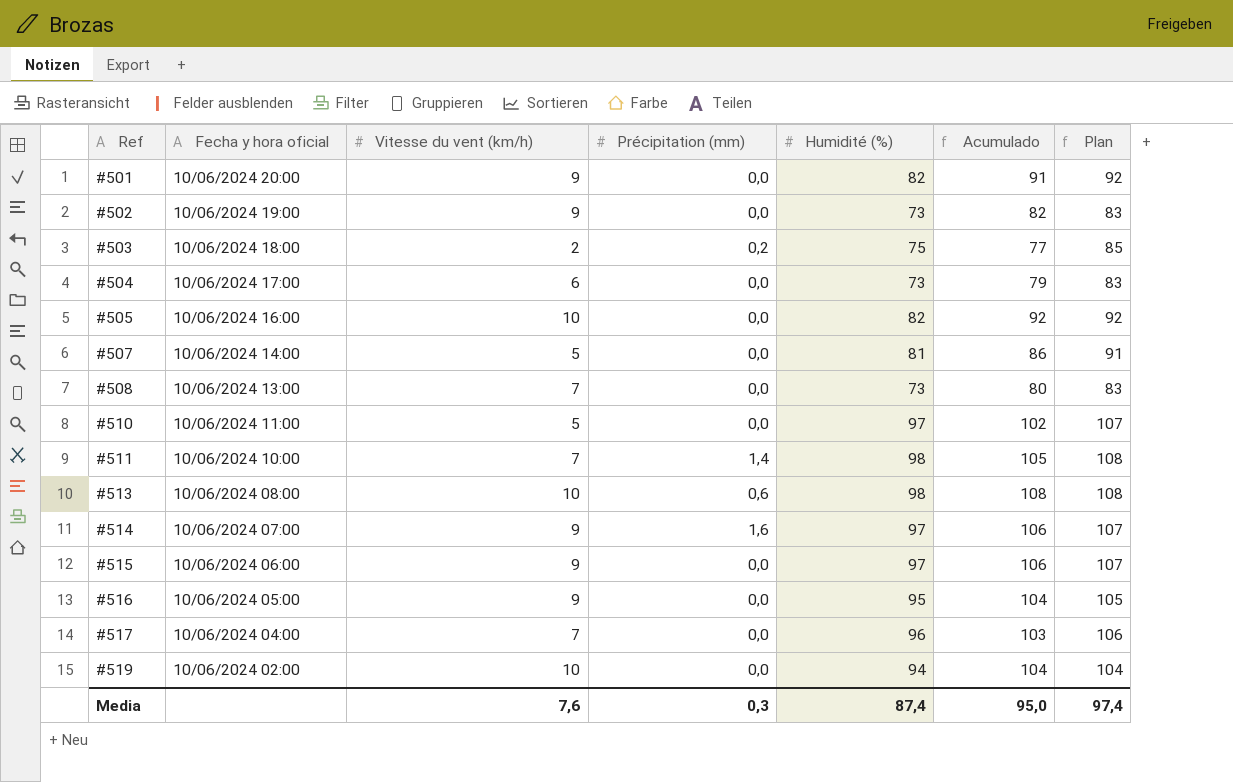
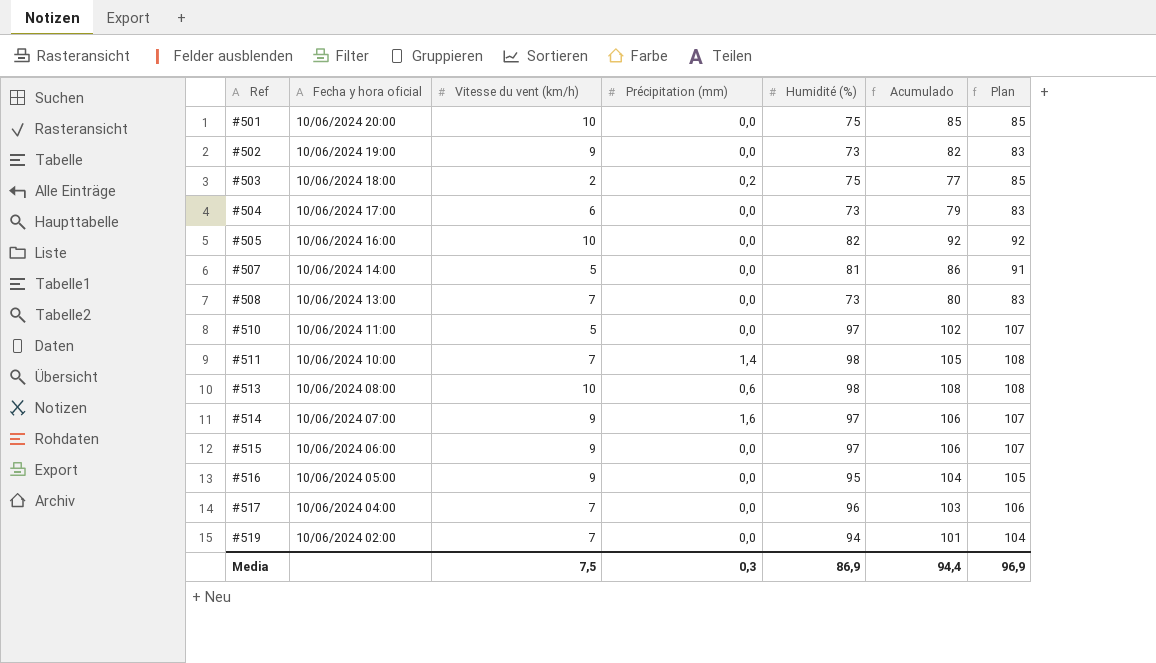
#501 | Vitesse du vent (km/h): 9 -> 10
#501 | Humidité (%): 82 -> 75
#501 | Acumulado: 91 -> 85
#501 | Plan: 92 -> 85
#519 | Vitesse du vent (km/h): 10 -> 7
#519 | Acumulado: 104 -> 101
Media | Vitesse du vent (km/h): 7,6 -> 7,5
Media | Humidité (%): 87,4 -> 86,9
Media | Acumulado: 95,0 -> 94,4
Media | Plan: 97,4 -> 96,9

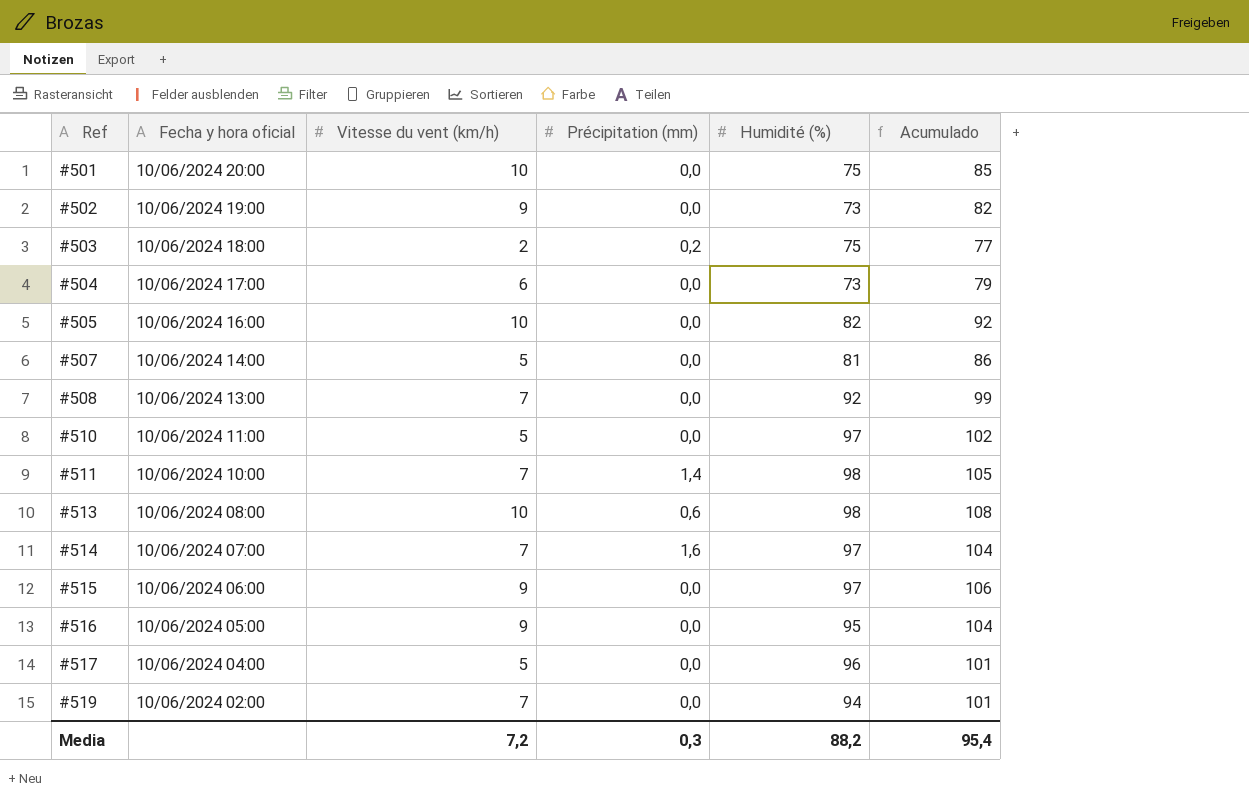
column Plan | formula: [Humidité (%)] + 10 -> none
#508 | Humidité (%): 73 -> 92
#508 | Acumulado: 80 -> 99
#514 | Vitesse du vent (km/h): 9 -> 7
#514 | Acumulado: 106 -> 104
#517 | Vitesse du vent (km/h): 7 -> 5
#517 | Acumulado: 103 -> 101
Media | Vitesse du vent (km/h): 7,5 -> 7,2
Media | Humidité (%): 86,9 -> 88,2
Media | Acumulado: 94,4 -> 95,4

